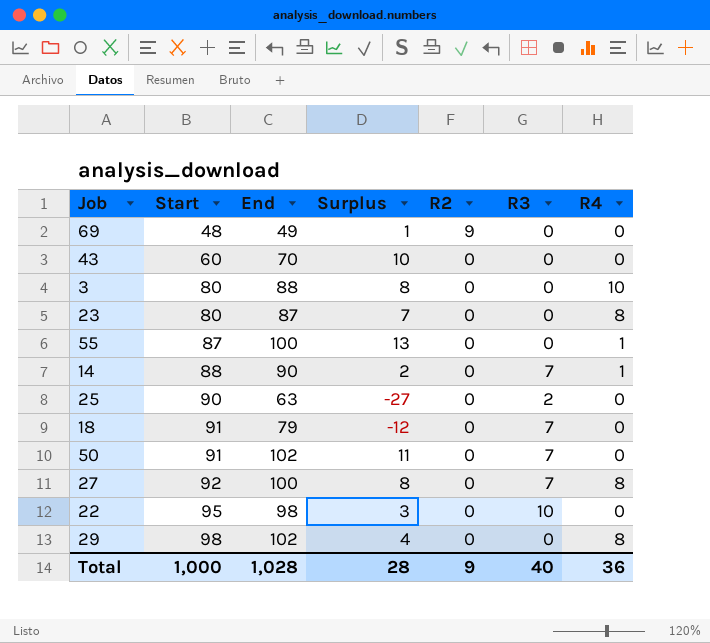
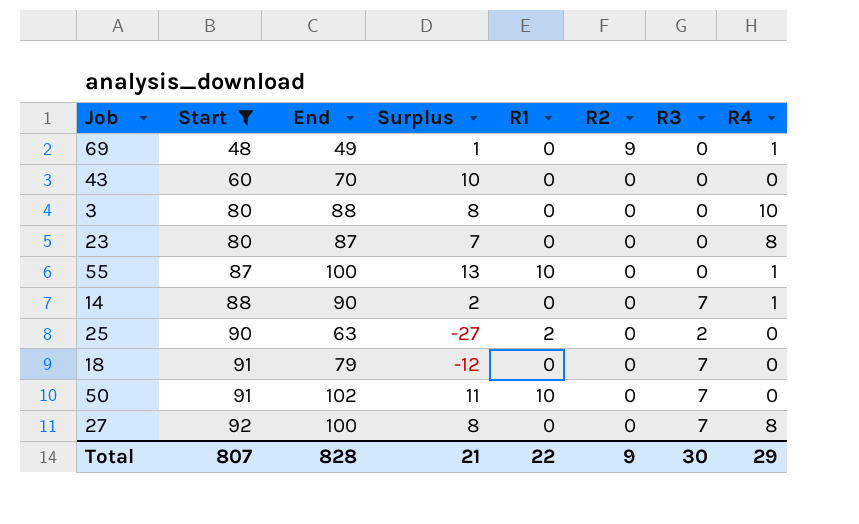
filter: none -> Start <= 92
column R1 | position: none -> 5
69 | R4: 0 -> 1
Total | Start: 1,000 -> 807
Total | End: 1,028 -> 828
Total | Surplus: 28 -> 21
Total | R3: 40 -> 30
Total | R4: 36 -> 29

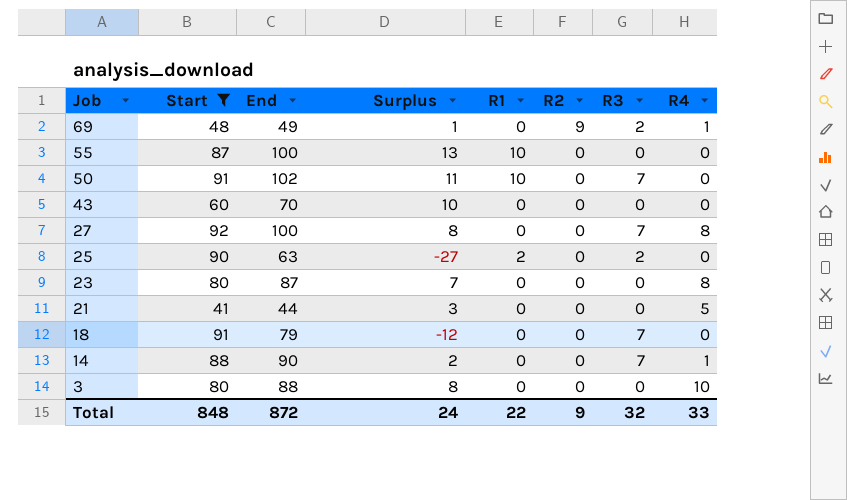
row order: Start ascending -> Job descending
69 | R3: 0 -> 2
55 | R4: 1 -> 0
row 21: none -> 41 | 44 | 3 | 0 | 0 | 0 | 5
Total | Start: 807 -> 848
Total | End: 828 -> 872
Total | Surplus: 21 -> 24
Total | R3: 30 -> 32
Total | R4: 29 -> 33

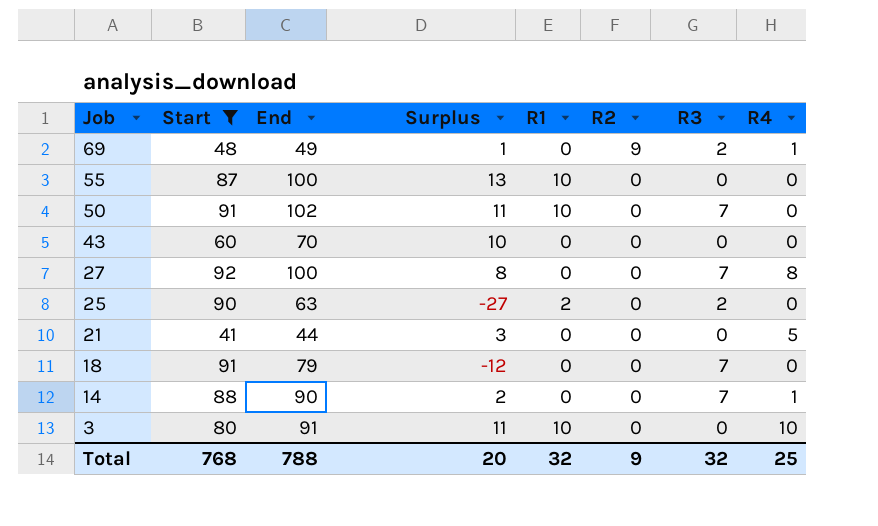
row 23: 80 | 87 | 7 | 0 | 0 | 0 | 8 -> none
3 | End: 88 -> 91
3 | Surplus: 8 -> 11
3 | R1: 0 -> 10
Total | Start: 848 -> 768
Total | End: 872 -> 788
Total | Surplus: 24 -> 20
Total | R1: 22 -> 32
Total | R4: 33 -> 25

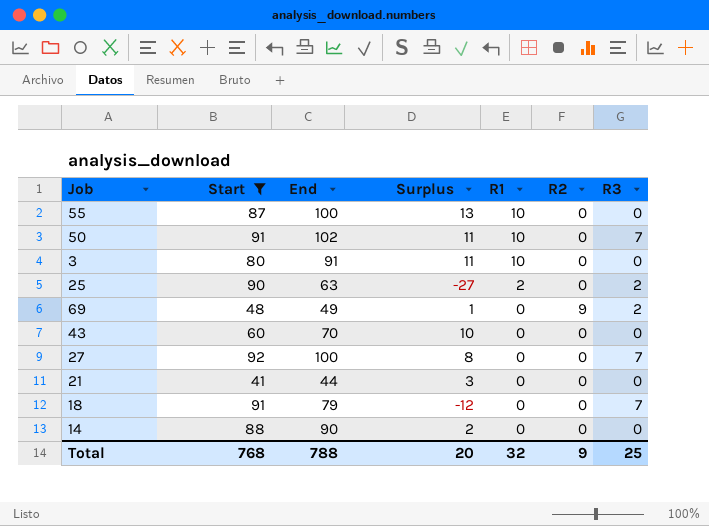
row order: Job descending -> R1 descending
column R4 | position: 8 -> none
14 | R3: 7 -> 0
Total | R3: 32 -> 25

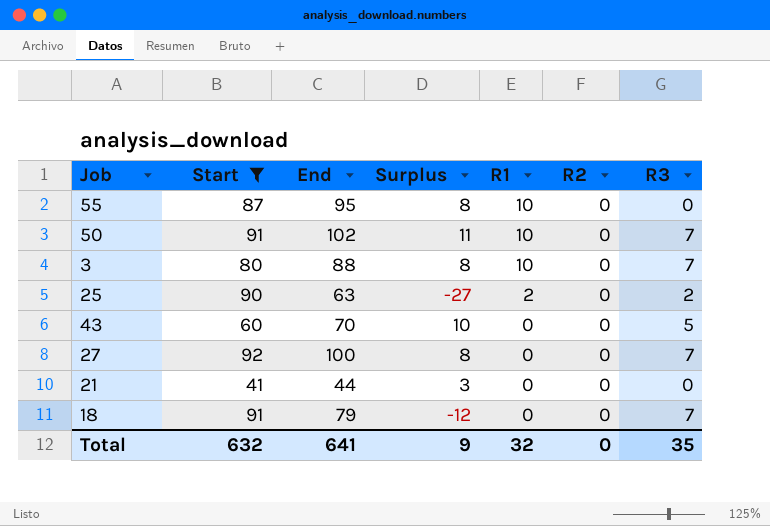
row 69: 48 | 49 | 1 | 0 | 9 | 2 -> none
row 14: 88 | 90 | 2 | 0 | 0 | 0 -> none
55 | End: 100 -> 95
55 | Surplus: 13 -> 8
3 | End: 91 -> 88
3 | Surplus: 11 -> 8
3 | R3: 0 -> 7
43 | R3: 0 -> 5
Total | Start: 768 -> 632
Total | End: 788 -> 641
Total | Surplus: 20 -> 9
Total | R2: 9 -> 0
Total | R3: 25 -> 35

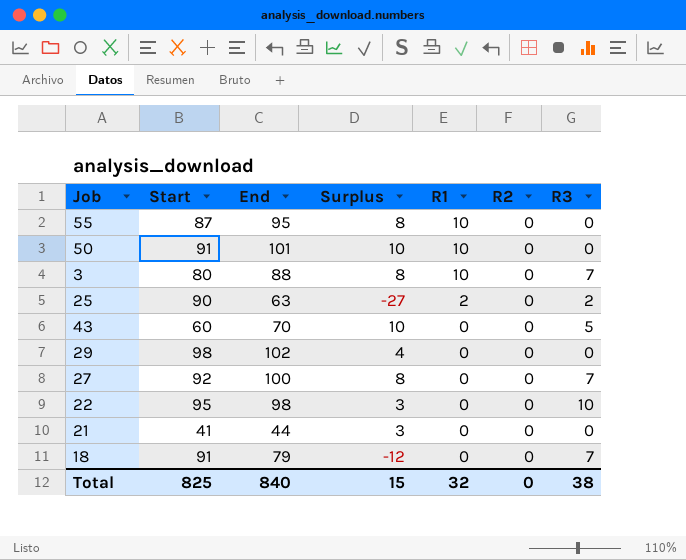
filter: Start <= 92 -> none
50 | End: 102 -> 101
50 | Surplus: 11 -> 10
50 | R3: 7 -> 0
Total | Start: 632 -> 825
Total | End: 641 -> 840
Total | Surplus: 9 -> 15
Total | R3: 35 -> 38

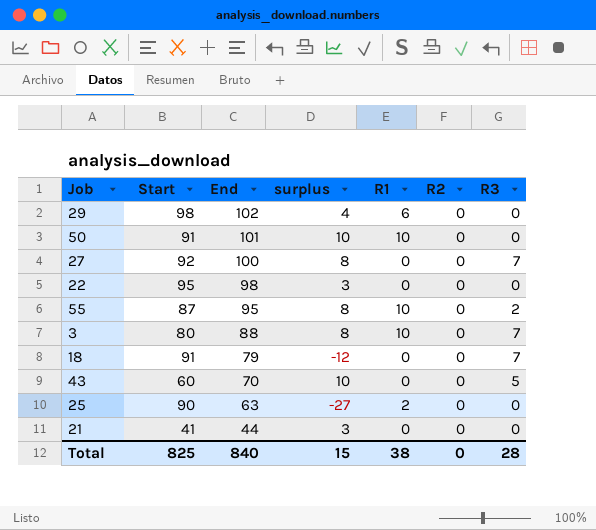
row order: R1 descending -> End descending
column name: Surplus -> surplus
29 | R1: 0 -> 6
22 | R3: 10 -> 0
55 | R3: 0 -> 2
25 | R3: 2 -> 0
Total | R1: 32 -> 38
Total | R3: 38 -> 28

